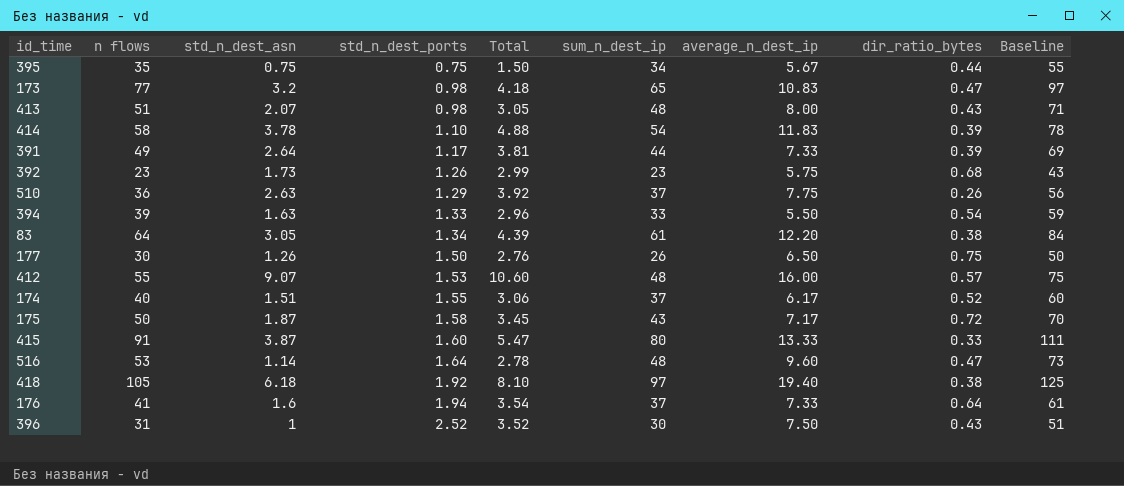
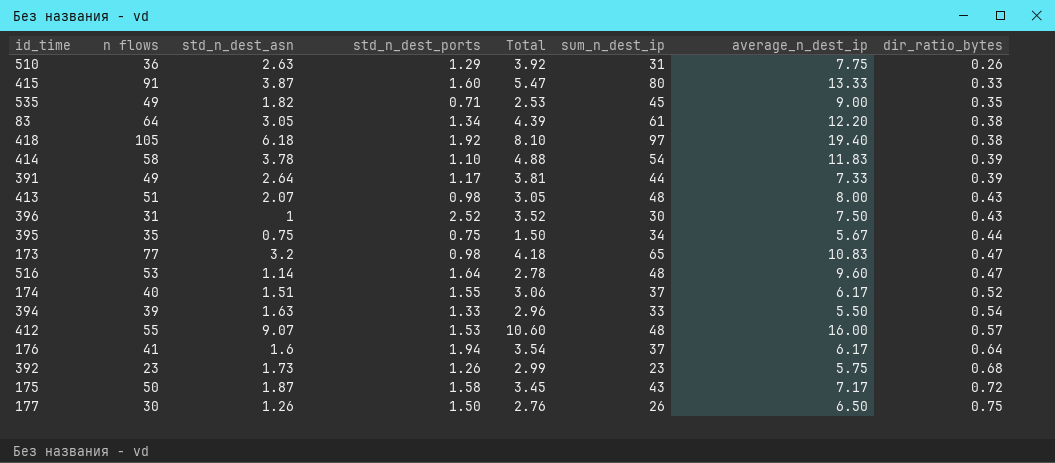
row order: std_n_dest_ports ascending -> dir_ratio_bytes ascending
column Baseline | formula: [n flows] + 20 -> none
510 | sum_n_dest_ip: 37 -> 31
row 535: none -> 49 | 1.82 | 0.71 | 2.53 | 45 | 9.00 | 0.35
176 | average_n_dest_ip: 7.33 -> 6.17

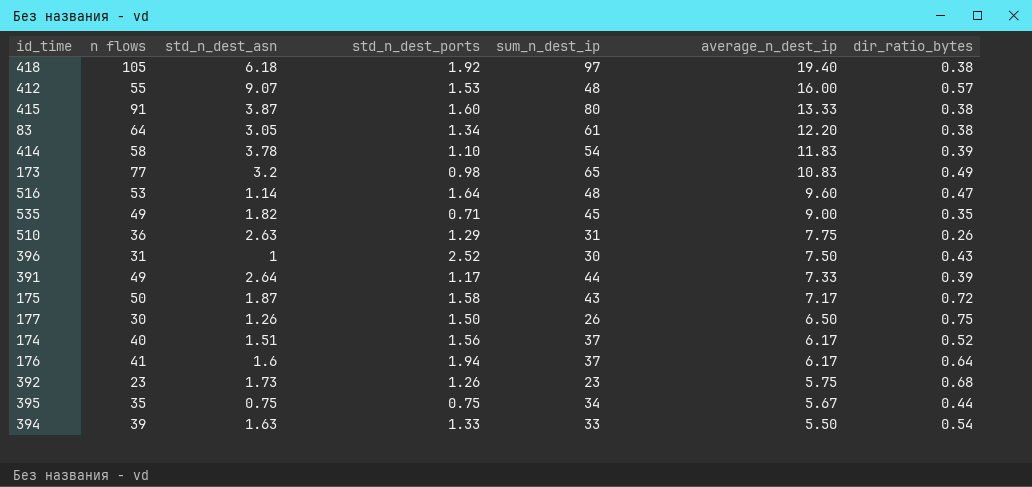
row order: dir_ratio_bytes ascending -> average_n_dest_ip descending
column Total | formula: [std_n_dest_asn] + [std_n_dest_ports] -> none
row 413: 51 | 2.07 | 0.98 | 3.05 | 48 | 8.00 | 0.43 -> none
415 | dir_ratio_bytes: 0.33 -> 0.38
173 | dir_ratio_bytes: 0.47 -> 0.49
174 | std_n_dest_ports: 1.55 -> 1.56

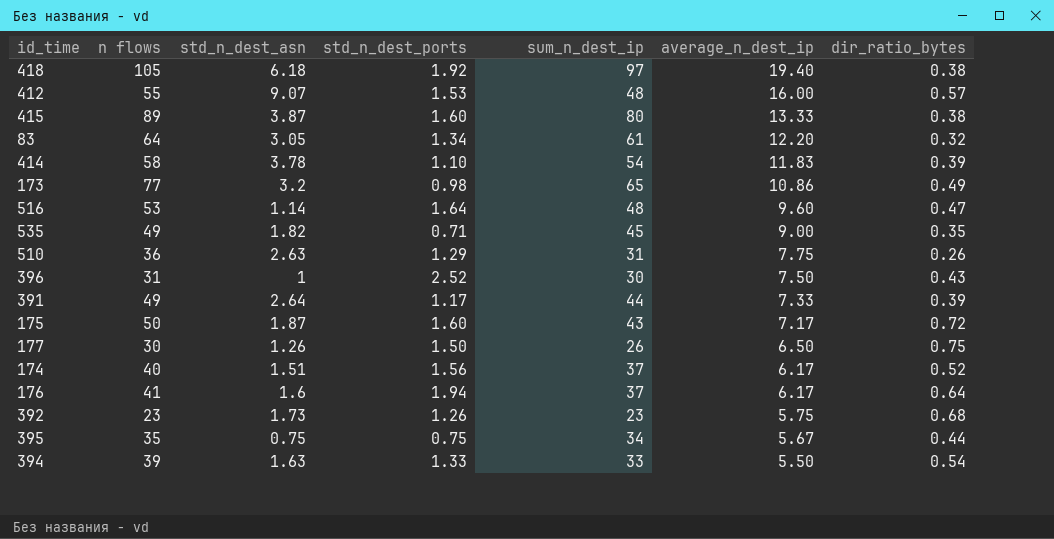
415 | n flows: 91 -> 89
83 | dir_ratio_bytes: 0.38 -> 0.32
173 | average_n_dest_ip: 10.83 -> 10.86
175 | std_n_dest_ports: 1.58 -> 1.60

